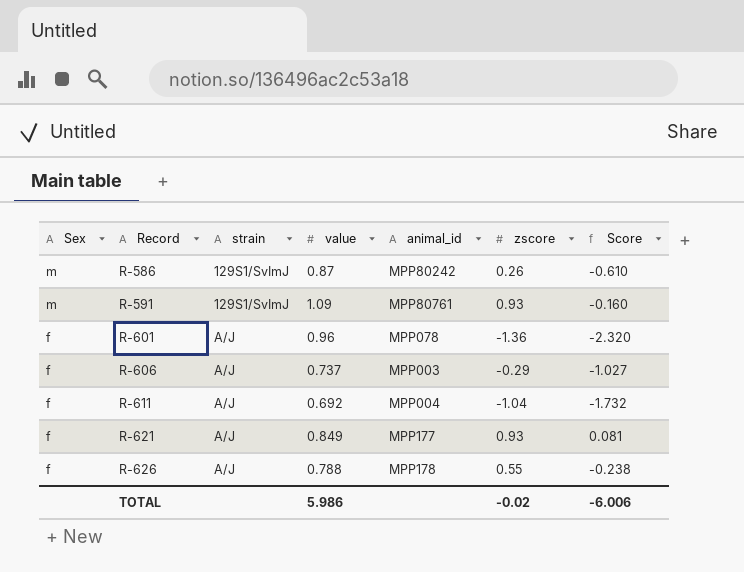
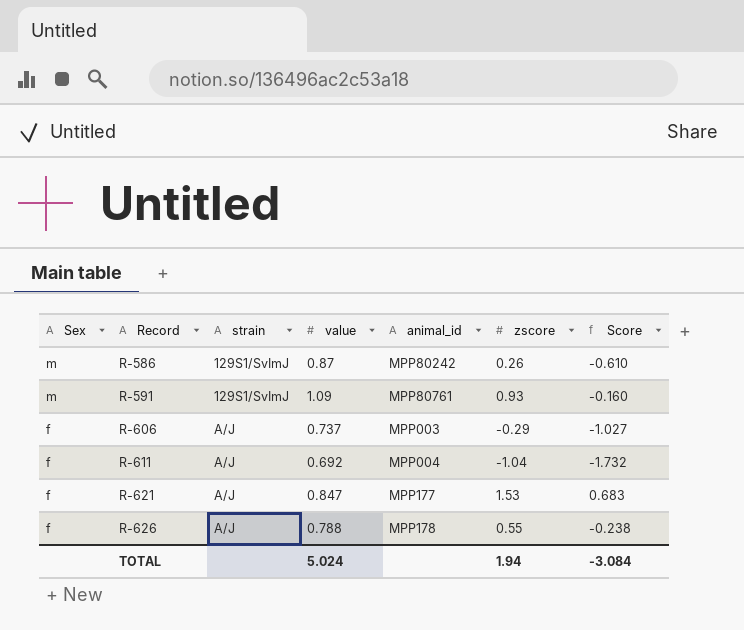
row R-601: f | A/J | 0.96 | MPP078 | -1.36 | -2.320 -> none
R-621 | value: 0.849 -> 0.847
R-621 | zscore: 0.93 -> 1.53
R-621 | Score: 0.081 -> 0.683
TOTAL | value: 5.986 -> 5.024
TOTAL | zscore: -0.02 -> 1.94
TOTAL | Score: -6.006 -> -3.084

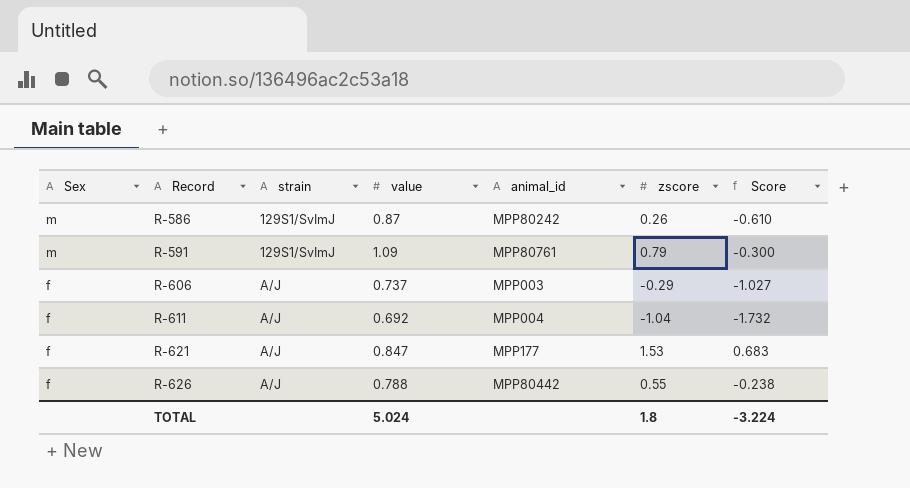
R-591 | zscore: 0.93 -> 0.79
R-591 | Score: -0.160 -> -0.300
R-626 | animal_id: MPP178 -> MPP80442
TOTAL | zscore: 1.94 -> 1.8
TOTAL | Score: -3.084 -> -3.224

